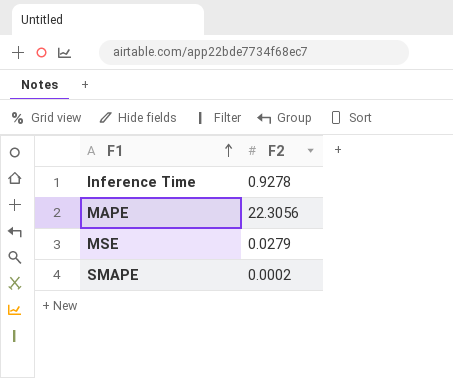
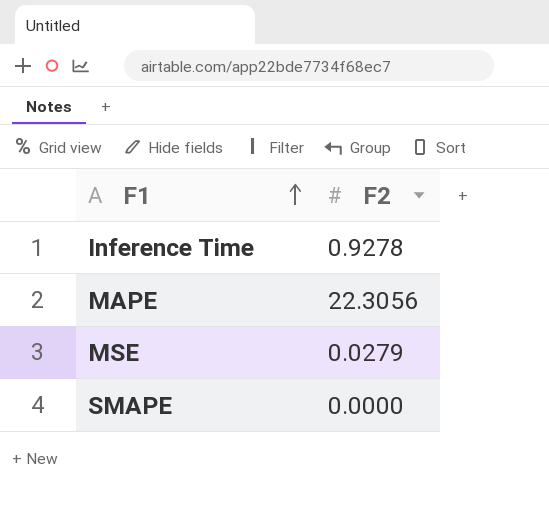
SMAPE | F2: 0.0002 -> 0.0000

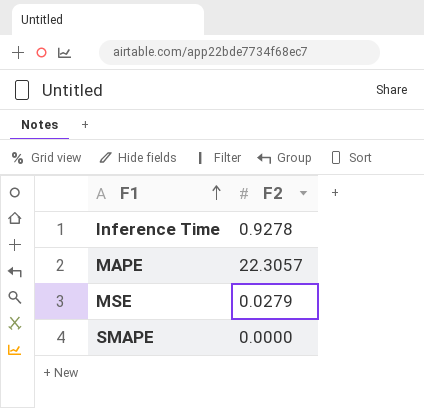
MAPE | F2: 22.3056 -> 22.3057

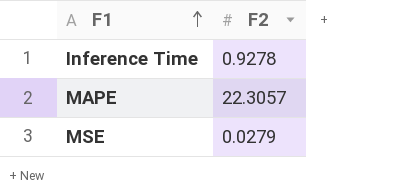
row SMAPE: 0.0000 -> none

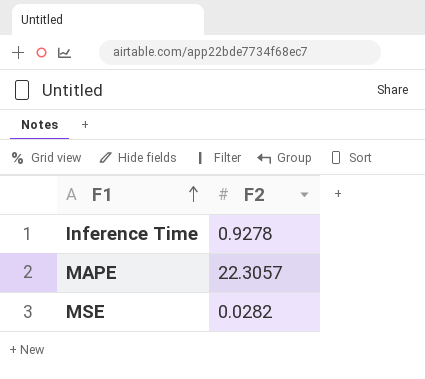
MSE | F2: 0.0279 -> 0.0282

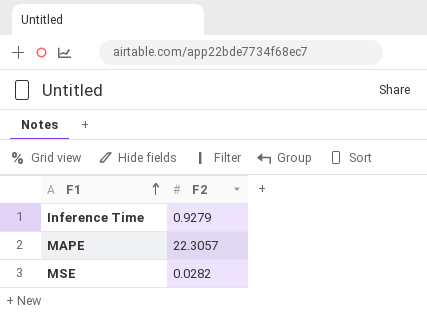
Inference Time | F2: 0.9278 -> 0.9279

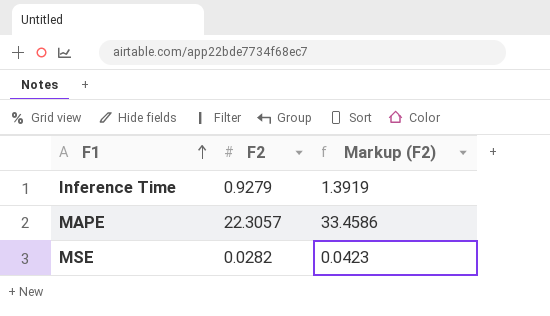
column Markup (F2) | formula: none -> [F2] * 1.5

